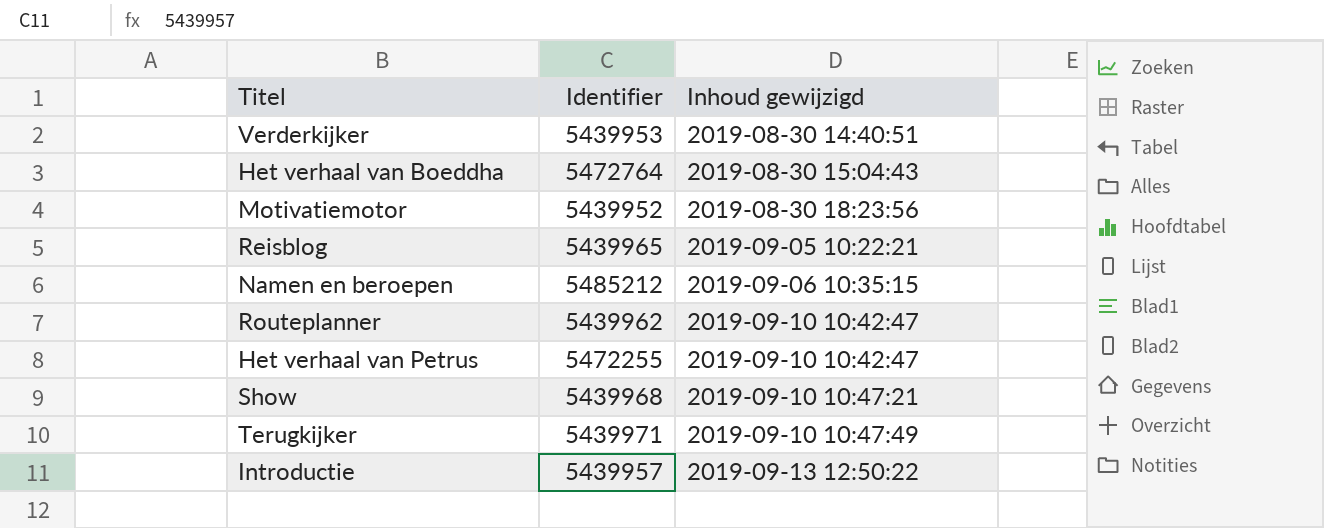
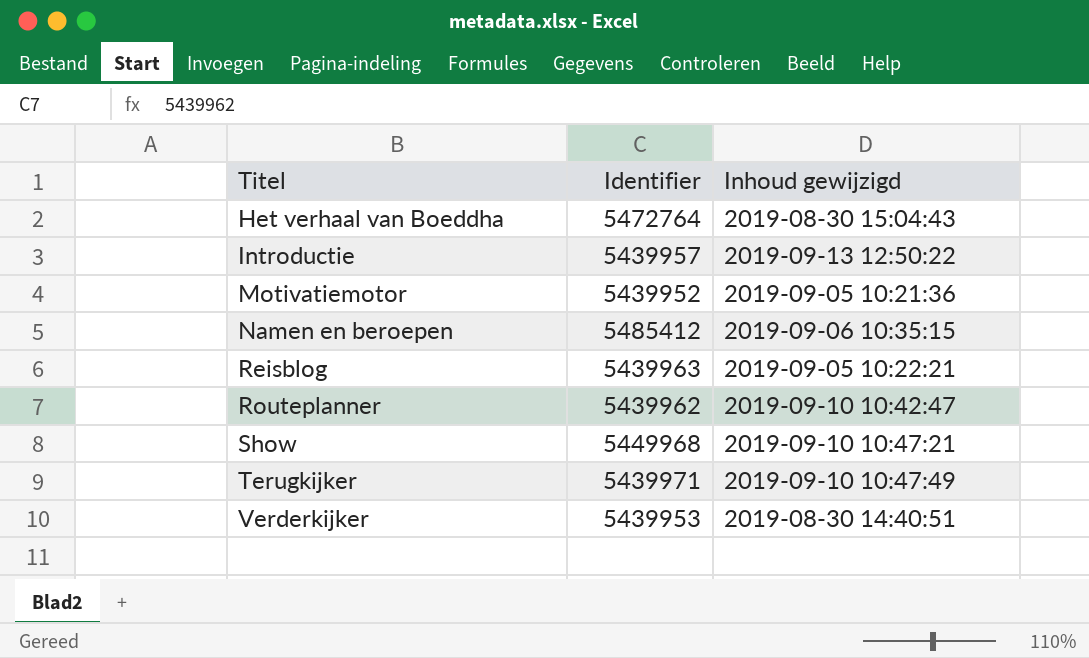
row order: Inhoud gewijzigd ascending -> Titel ascending
row Het verhaal van Petrus: 5472255 | 2019-09-10 10:42:47 -> none
Motivatiemotor | Inhoud gewijzigd: 2019-08-30 18:23:56 -> 2019-09-05 10:21:36
Namen en beroepen | Identifier: 5485212 -> 5485412
Reisblog | Identifier: 5439965 -> 5439963
Show | Identifier: 5439968 -> 5449968

